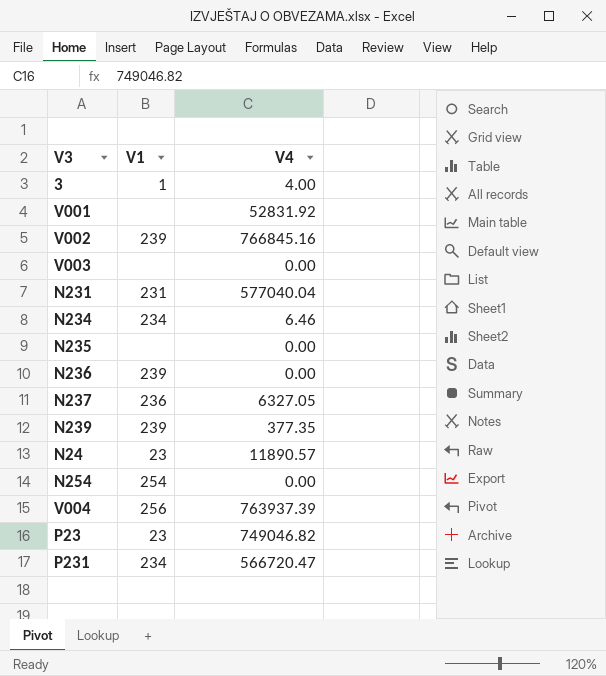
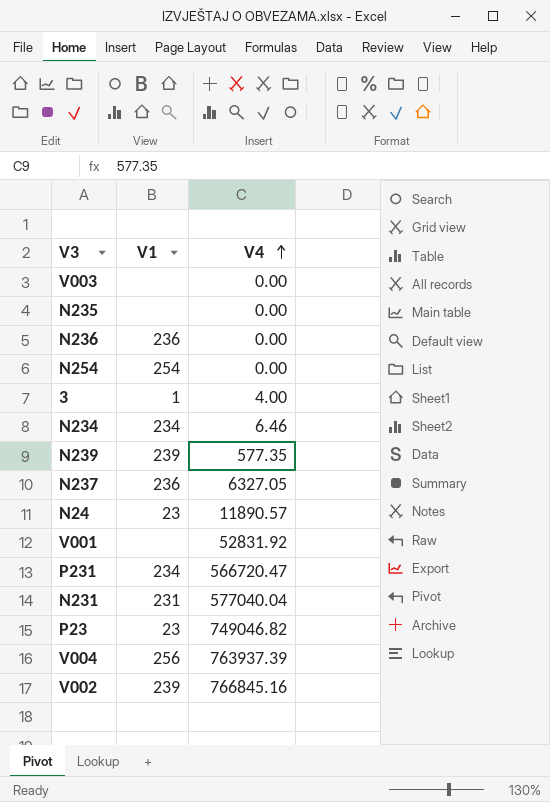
row order: none -> V4 ascending
N236 | V1: 239 -> 236
N239 | V4: 377.35 -> 577.35

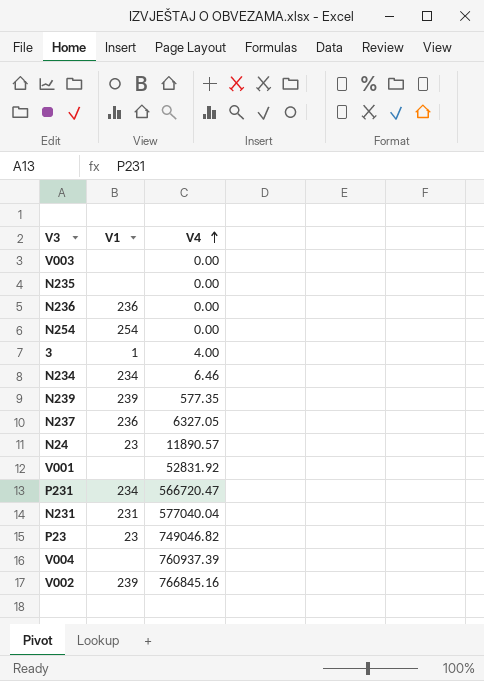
V004 | V1: 256 -> none
V004 | V4: 763937.39 -> 760937.39

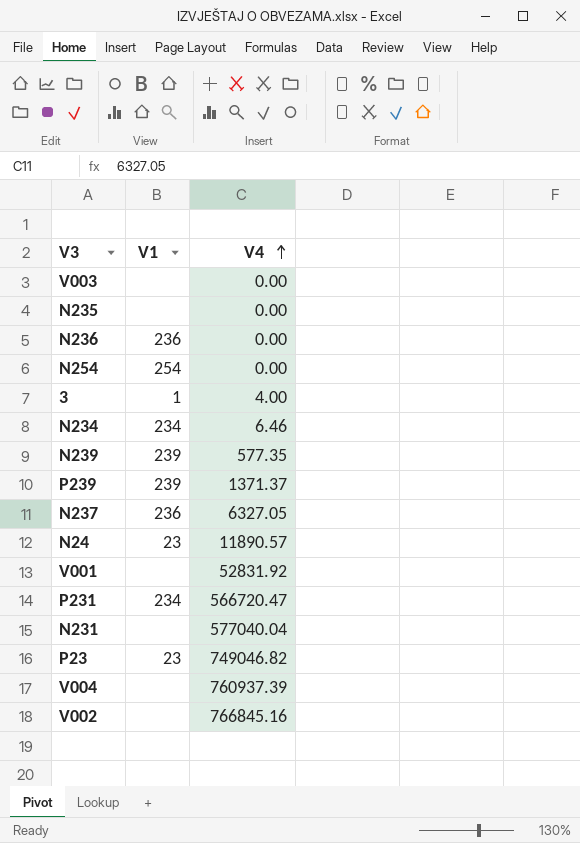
row P239: none -> 239 | 1371.37
N231 | V1: 231 -> none
V002 | V1: 239 -> none

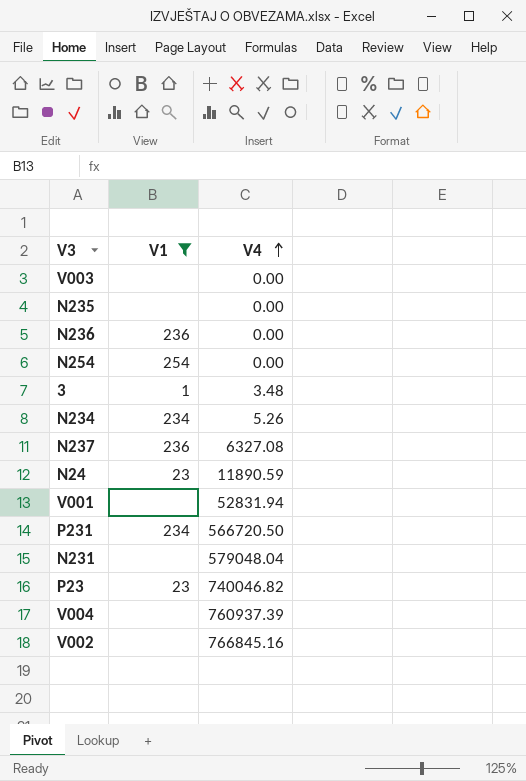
filter: none -> V1 != 239
3 | V4: 4.00 -> 3.48
N234 | V4: 6.46 -> 5.26
N237 | V4: 6327.05 -> 6327.08
N24 | V4: 11890.57 -> 11890.59
V001 | V4: 52831.92 -> 52831.94
P231 | V4: 566720.47 -> 566720.50
N231 | V4: 577040.04 -> 579048.04
P23 | V4: 749046.82 -> 740046.82

